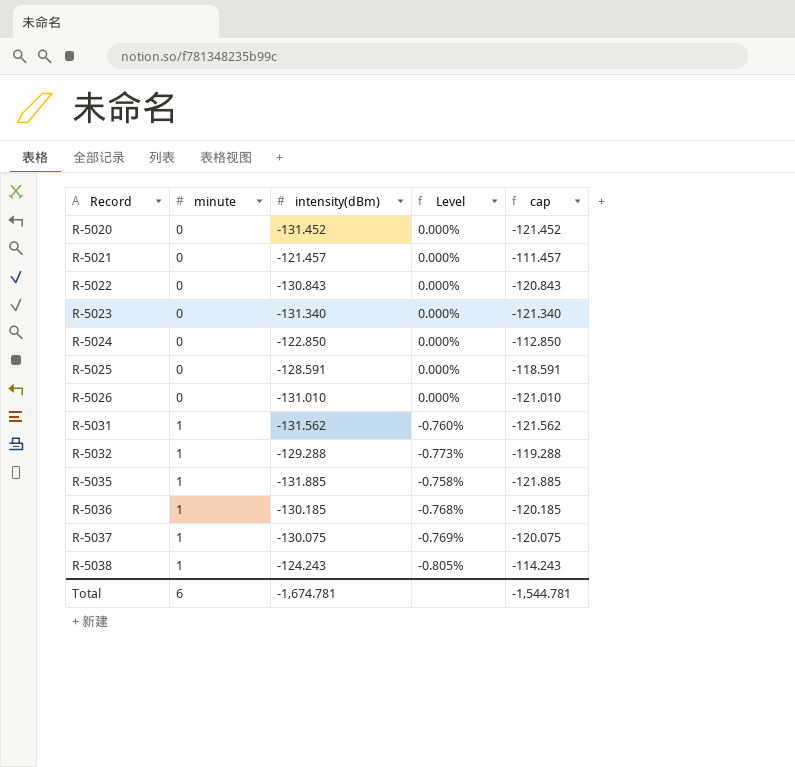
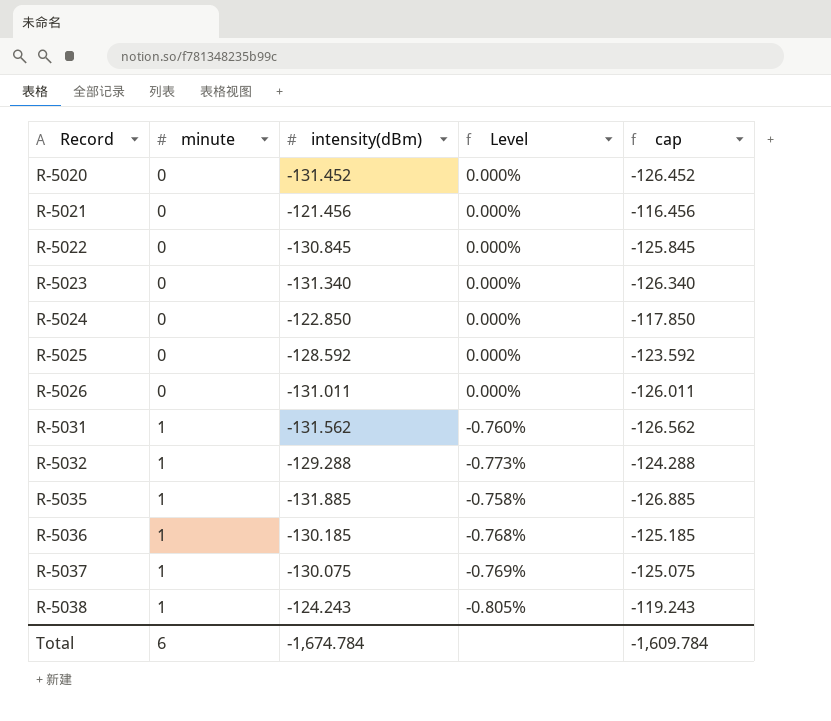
column cap | formula: [intensity(dBm)] + 10 -> [intensity(dBm)] + 5
R-5021 | intensity(dBm): -121.457 -> -121.456
R-5022 | intensity(dBm): -130.843 -> -130.845
R-5025 | intensity(dBm): -128.591 -> -128.592
R-5026 | intensity(dBm): -131.010 -> -131.011
Total | intensity(dBm): -1,674.781 -> -1,674.784
Total | cap: -1,544.781 -> -1,609.784

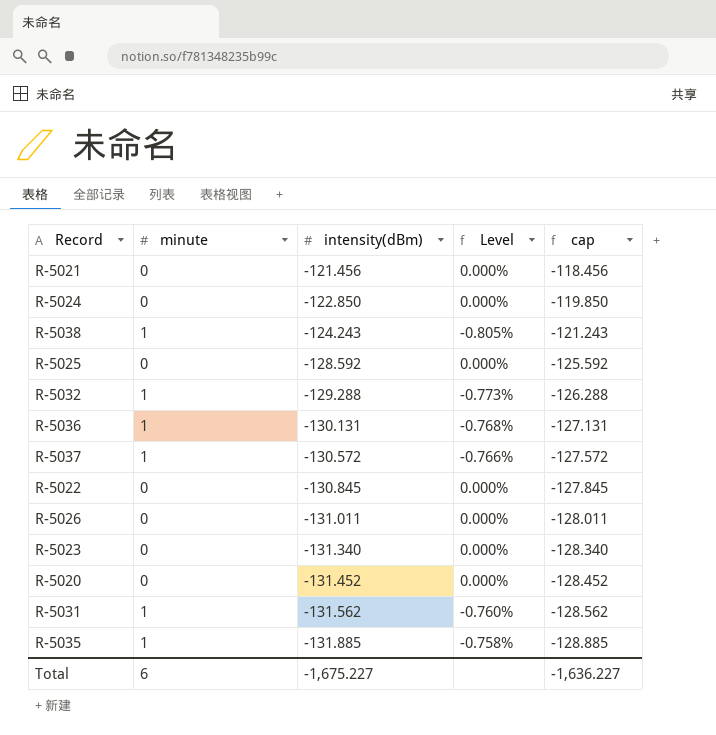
row order: Record ascending -> intensity(dBm) descending
column cap | formula: [intensity(dBm)] + 5 -> [intensity(dBm)] + 3
R-5036 | intensity(dBm): -130.185 -> -130.131
R-5037 | intensity(dBm): -130.075 -> -130.572
R-5037 | Level: -0.769% -> -0.766%
Total | intensity(dBm): -1,674.784 -> -1,675.227
Total | cap: -1,609.784 -> -1,636.227

